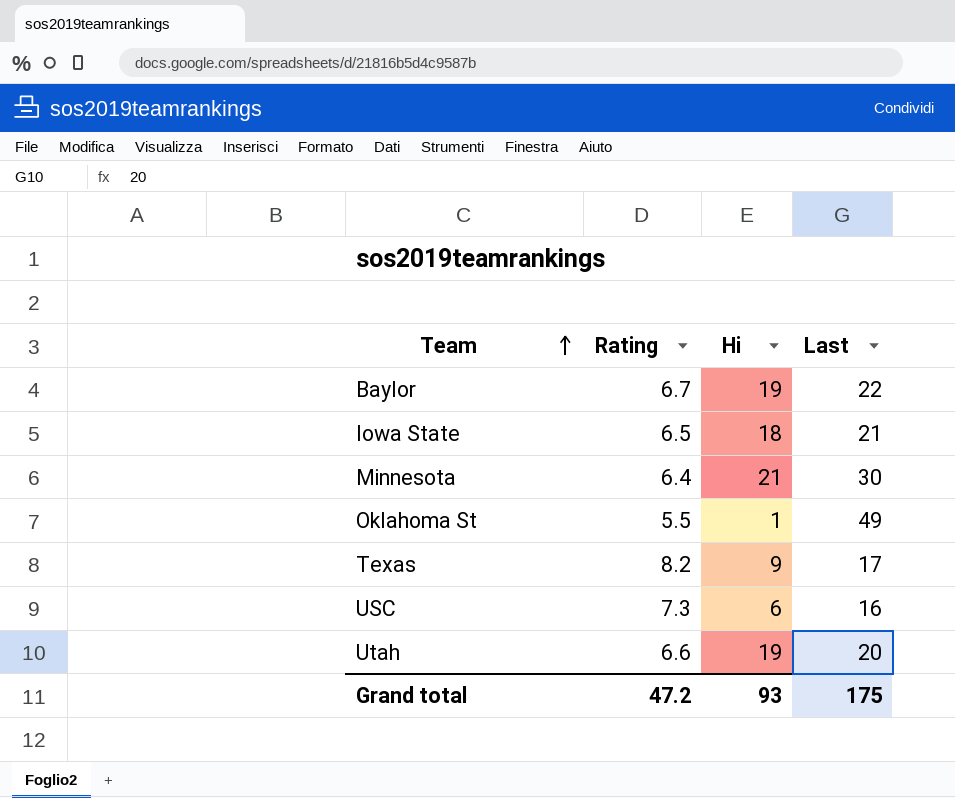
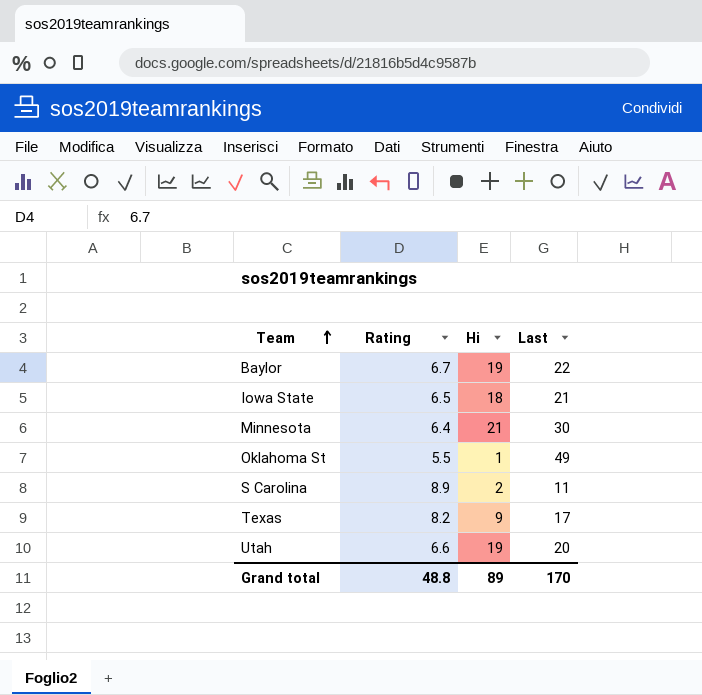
row USC: 7.3 | 6 | 16 -> none
row S Carolina: none -> 8.9 | 2 | 11
Grand total | Rating: 47.2 -> 48.8
Grand total | Hi: 93 -> 89
Grand total | Last: 175 -> 170

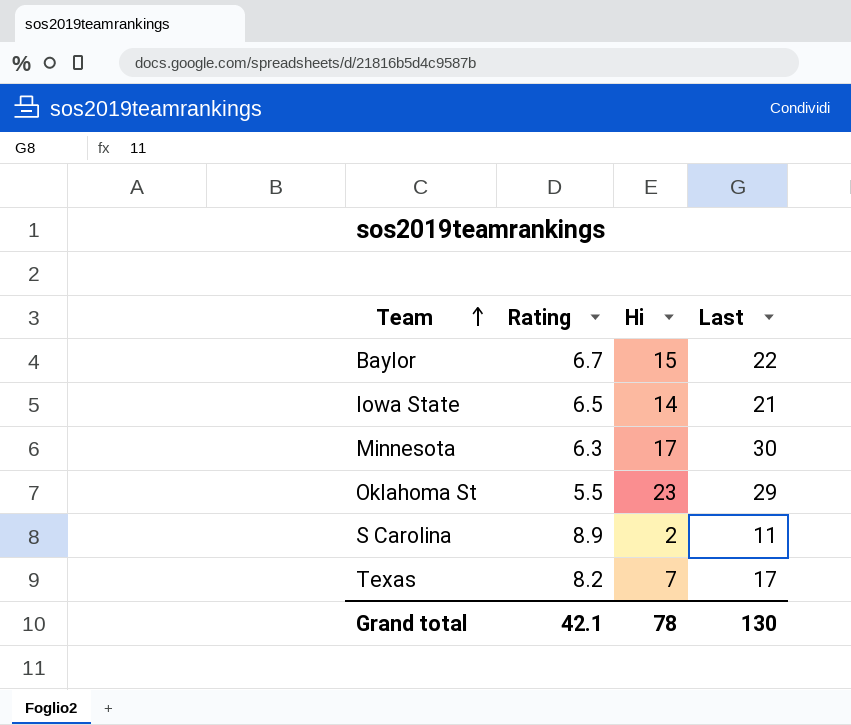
row Utah: 6.6 | 19 | 20 -> none
Baylor | Hi: 19 -> 15
Iowa State | Hi: 18 -> 14
Minnesota | Rating: 6.4 -> 6.3
Minnesota | Hi: 21 -> 17
Oklahoma St | Hi: 1 -> 23
Oklahoma St | Last: 49 -> 29
Texas | Hi: 9 -> 7
Grand total | Rating: 48.8 -> 42.1
Grand total | Hi: 89 -> 78
Grand total | Last: 170 -> 130

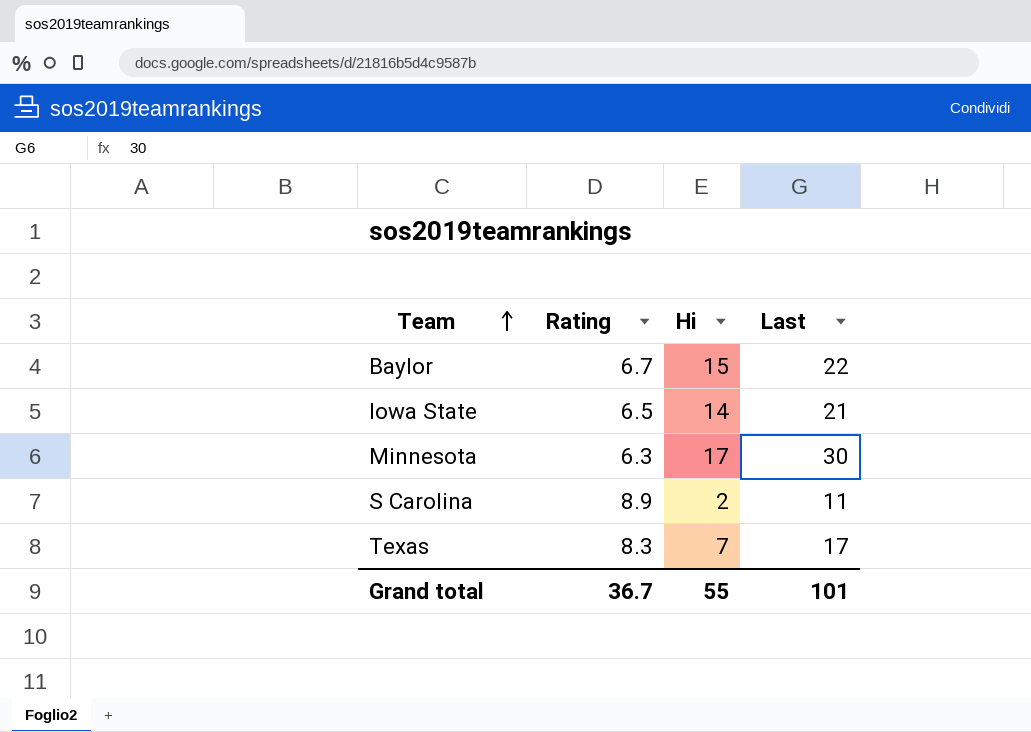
row Oklahoma St: 5.5 | 23 | 29 -> none
Texas | Rating: 8.2 -> 8.3
Grand total | Rating: 42.1 -> 36.7
Grand total | Hi: 78 -> 55
Grand total | Last: 130 -> 101

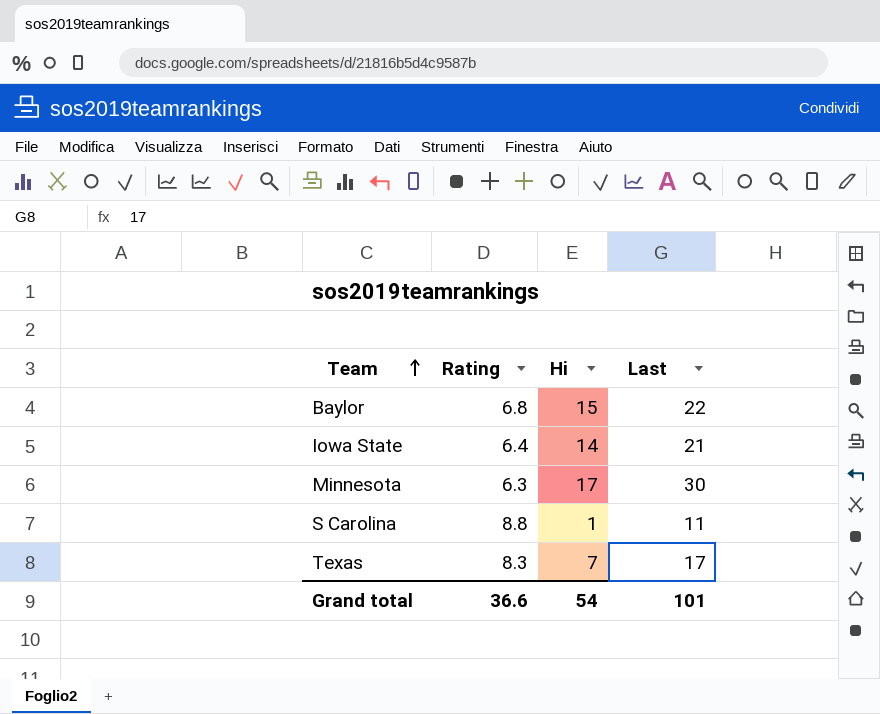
Baylor | Rating: 6.7 -> 6.8
Iowa State | Rating: 6.5 -> 6.4
S Carolina | Rating: 8.9 -> 8.8
S Carolina | Hi: 2 -> 1
Grand total | Rating: 36.7 -> 36.6
Grand total | Hi: 55 -> 54

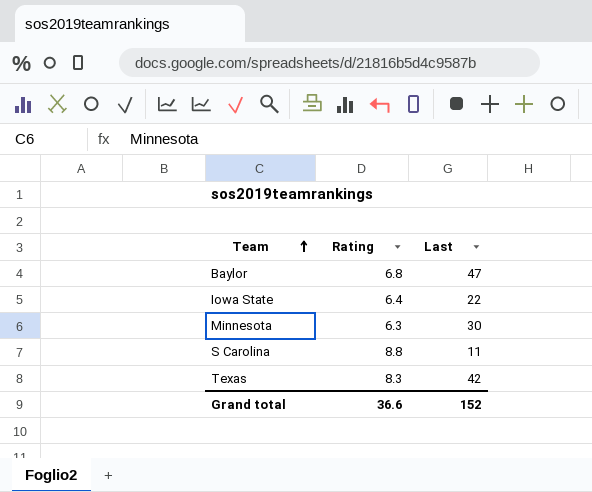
column Hi | position: 3 -> none
Baylor | Last: 22 -> 47
Iowa State | Last: 21 -> 22
Texas | Last: 17 -> 42
Grand total | Last: 101 -> 152

